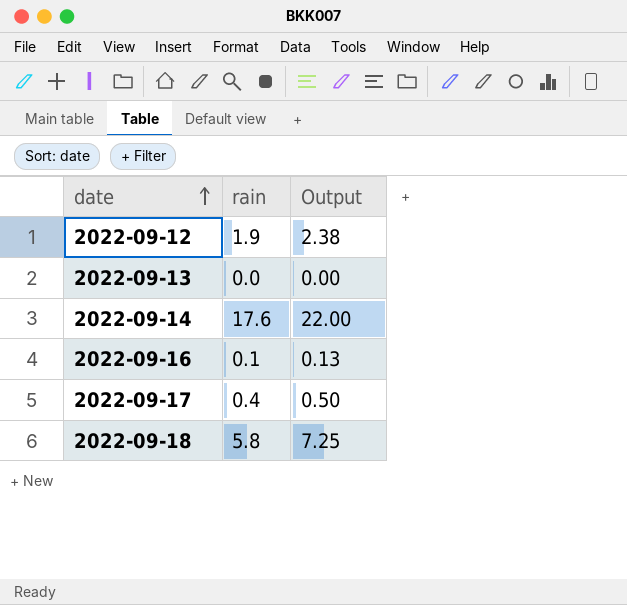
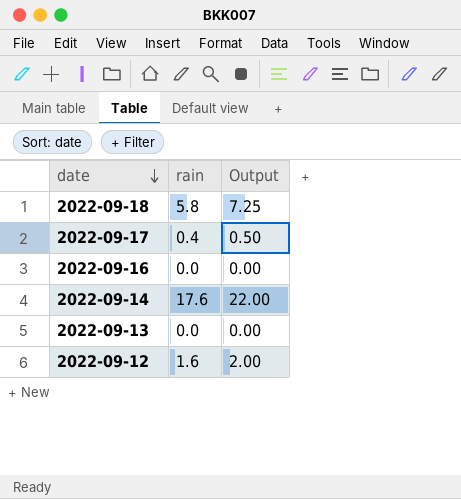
row order: date ascending -> date descending
2022-09-16 | rain: 0.1 -> 0.0
2022-09-16 | Output: 0.13 -> 0.00
2022-09-12 | rain: 1.9 -> 1.6
2022-09-12 | Output: 2.38 -> 2.00

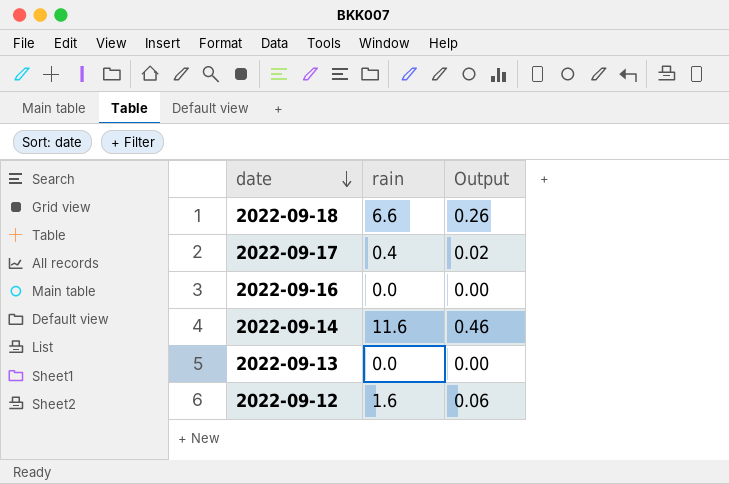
column Output | formula: [rain] * 1.25 -> [rain] * 0.04
2022-09-18 | rain: 5.8 -> 6.6
2022-09-14 | rain: 17.6 -> 11.6

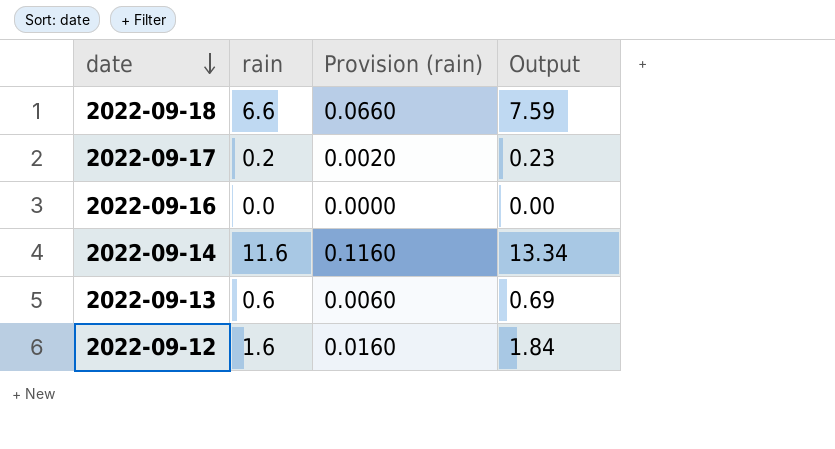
column Provision (rain) | formula: none -> [rain] * 0.01
column Output | formula: [rain] * 0.04 -> [rain] * 1.15
2022-09-17 | rain: 0.4 -> 0.2
2022-09-13 | rain: 0.0 -> 0.6

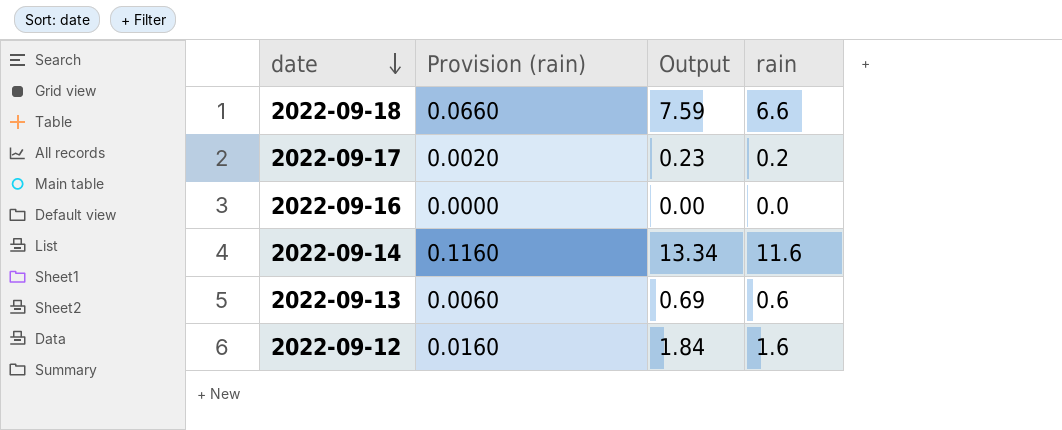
column rain | position: 2 -> 4

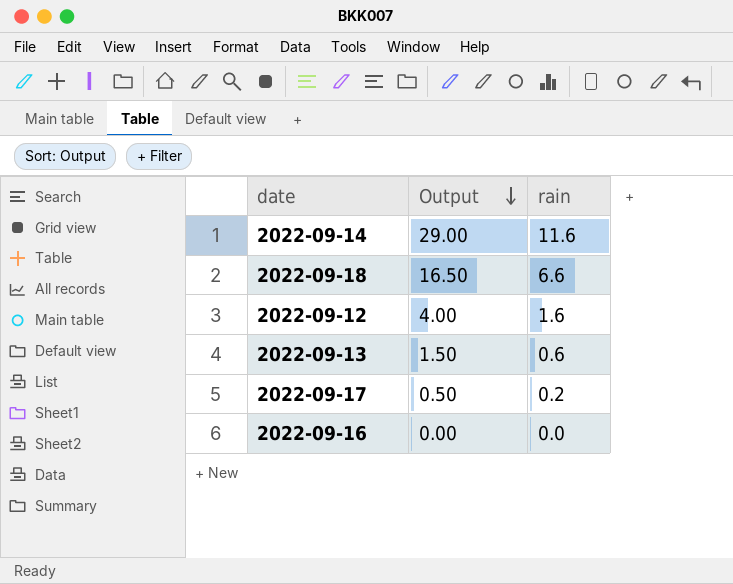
row order: date descending -> Output descending
column Provision (rain) | formula: [rain] * 0.01 -> none
column Output | formula: [rain] * 1.15 -> [rain] * 2.5

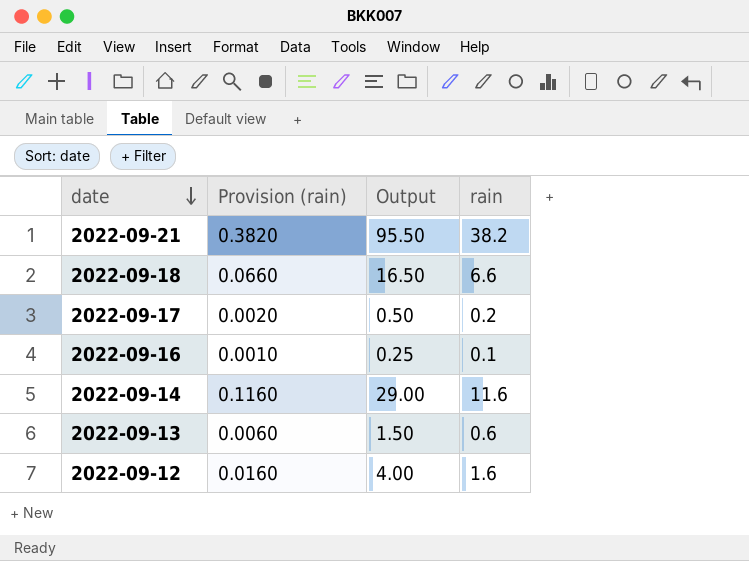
row order: Output descending -> date descending
column Provision (rain) | formula: none -> [rain] * 0.01
row 2022-09-21: none -> 0.3820 | 95.50 | 38.2
2022-09-16 | Output: 0.00 -> 0.25
2022-09-16 | rain: 0.0 -> 0.1

